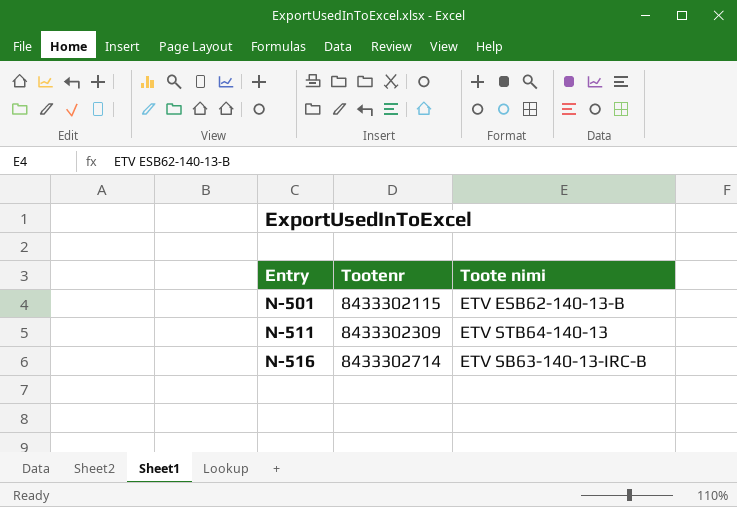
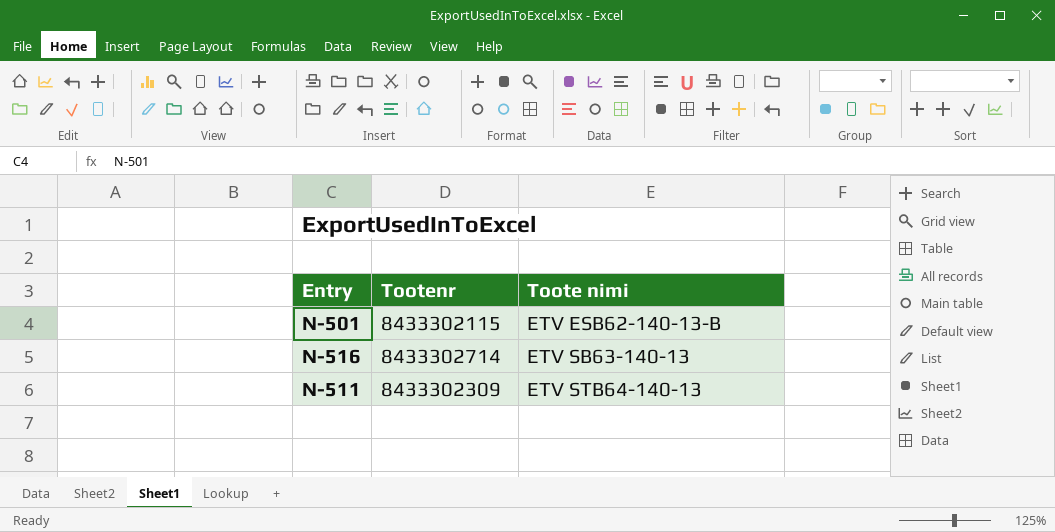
row order: Entry ascending -> Toote nimi ascending
N-516 | Toote nimi: ETV SB63-140-13-IRC-B -> ETV SB63-140-13

